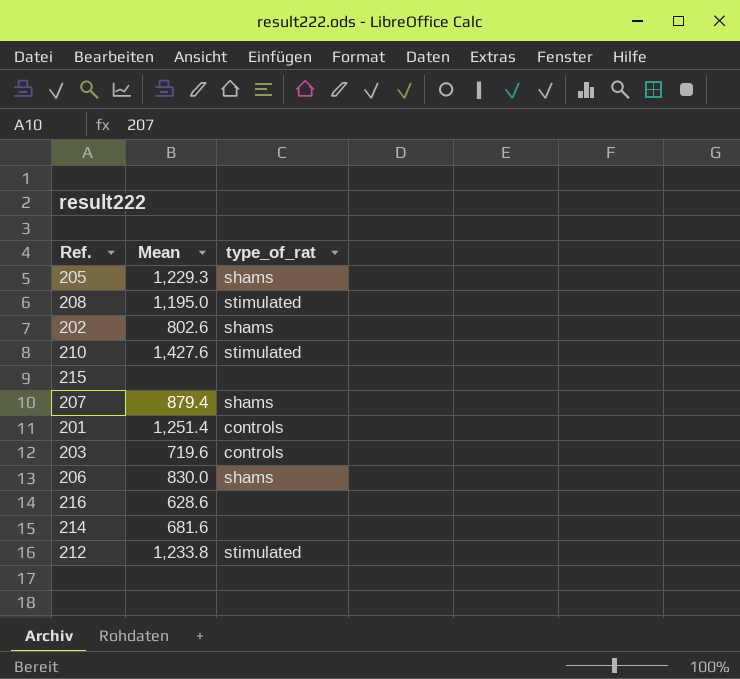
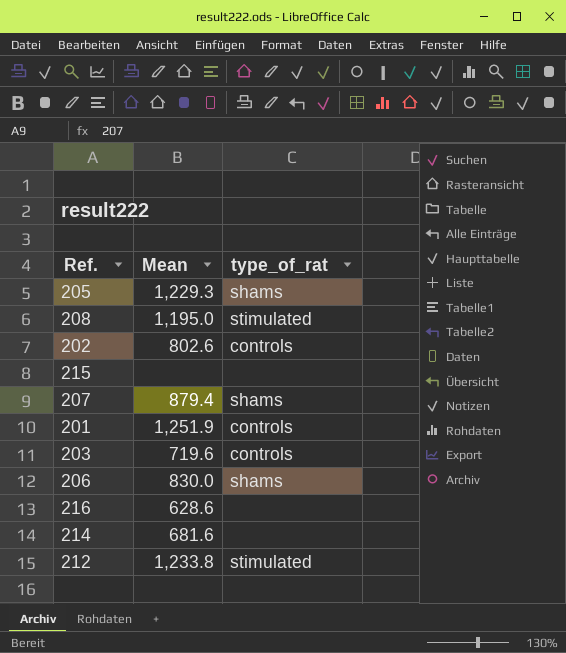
row 210: 1,427.6 | stimulated -> none
202 | type_of_rat: shams -> controls
201 | Mean: 1,251.4 -> 1,251.9

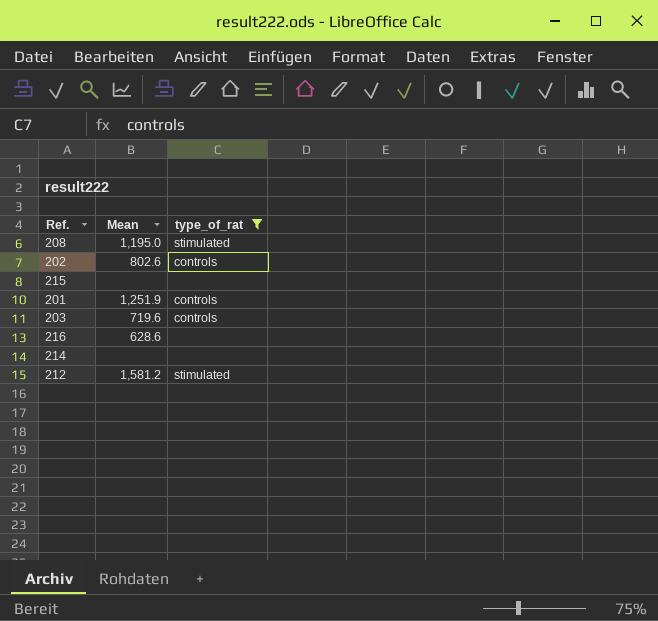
filter: none -> type_of_rat != shams
214 | Mean: 681.6 -> none
212 | Mean: 1,233.8 -> 1,581.2

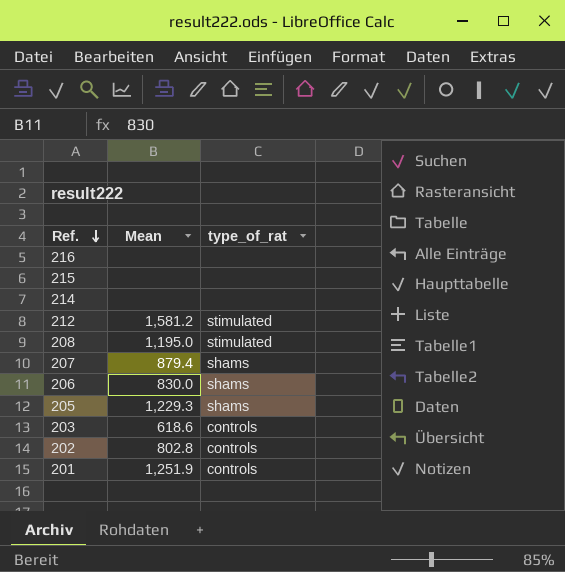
filter: type_of_rat != shams -> none
row order: none -> Ref. descending
216 | Mean: 628.6 -> none
203 | Mean: 719.6 -> 618.6
202 | Mean: 802.6 -> 802.8

